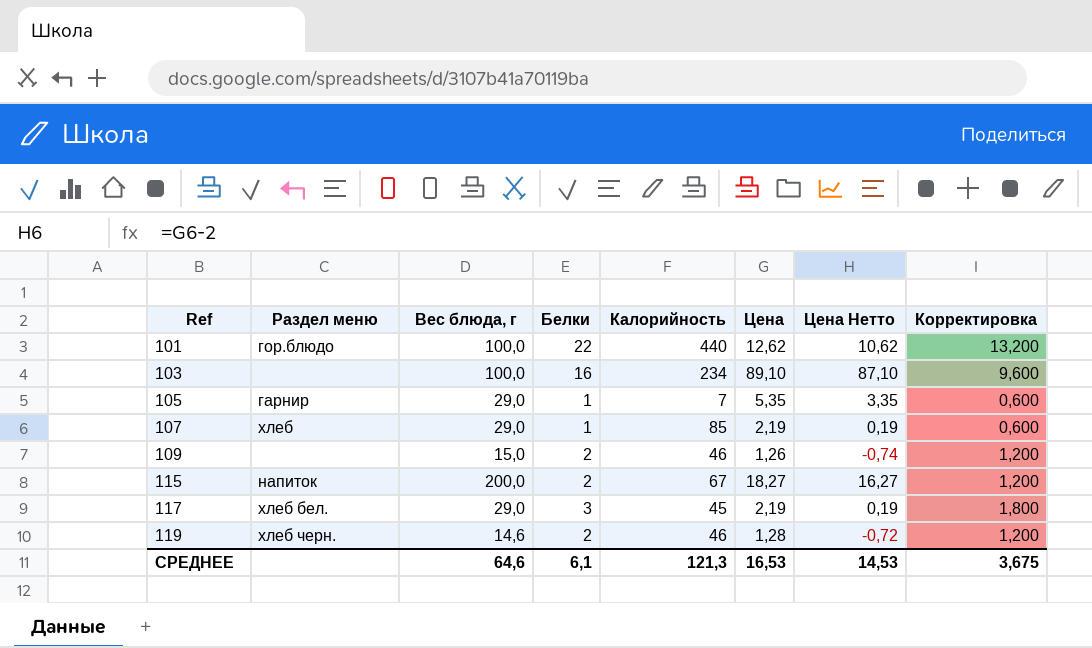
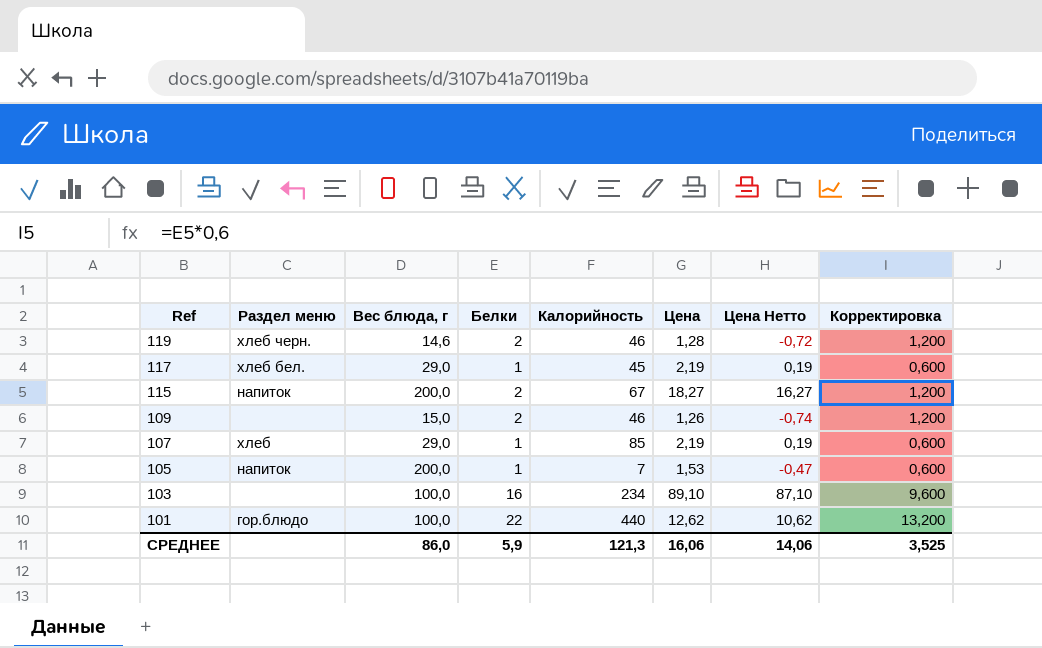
row order: Ref ascending -> Ref descending
117 | Белки: 3 -> 1
117 | Корректировка: 1,800 -> 0,600
105 | Раздел меню: гарнир -> напиток
105 | Вес блюда, г: 29,0 -> 200,0
105 | Цена: 5,35 -> 1,53
105 | Цена Нетто: 3,35 -> -0,47
СРЕДНЕЕ | Вес блюда, г: 64,6 -> 86,0
СРЕДНЕЕ | Белки: 6,1 -> 5,9
СРЕДНЕЕ | Цена: 16,53 -> 16,06
СРЕДНЕЕ | Цена Нетто: 14,53 -> 14,06
СРЕДНЕЕ | Корректировка: 3,675 -> 3,525

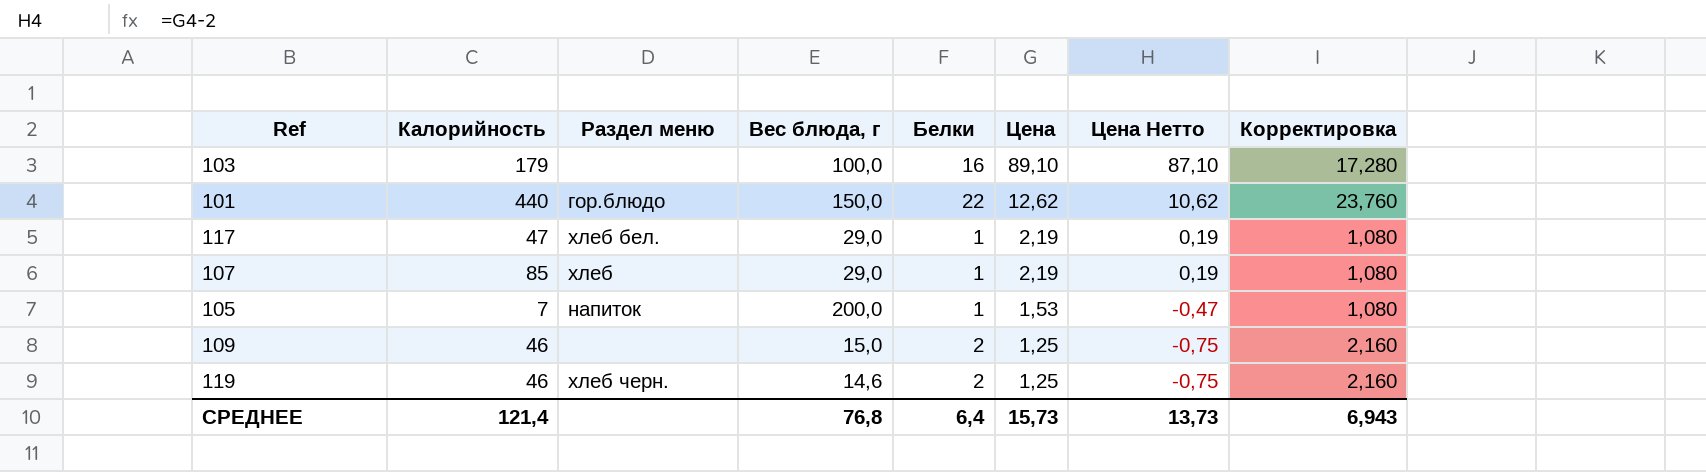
row order: Ref descending -> Цена descending
column Калорийность | position: 5 -> 2
column Корректировка | formula: [Белки] * 0,6 -> [Белки] * 1,08
row 115: напиток | 200,0 | 2 | 67 | 18,27 | 16,27 | 1,200 -> none
103 | Калорийность: 234 -> 179
101 | Вес блюда, г: 100,0 -> 150,0
117 | Калорийность: 45 -> 47
109 | Цена: 1,26 -> 1,25
109 | Цена Нетто: -0,74 -> -0,75
119 | Цена: 1,28 -> 1,25
119 | Цена Нетто: -0,72 -> -0,75
СРЕДНЕЕ | Калорийность: 121,3 -> 121,4
СРЕДНЕЕ | Вес блюда, г: 86,0 -> 76,8
СРЕДНЕЕ | Белки: 5,9 -> 6,4
СРЕДНЕЕ | Цена: 16,06 -> 15,73
СРЕДНЕЕ | Цена Нетто: 14,06 -> 13,73
СРЕДНЕЕ | Корректировка: 3,525 -> 6,943

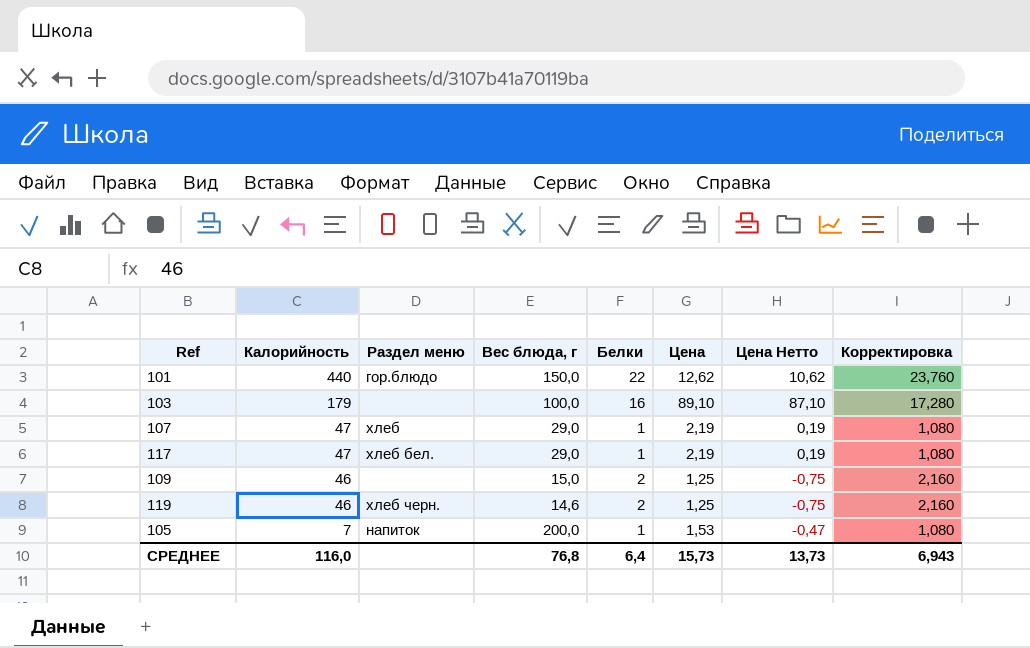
row order: Цена descending -> Калорийность descending
107 | Калорийность: 85 -> 47
СРЕДНЕЕ | Калорийность: 121,4 -> 116,0

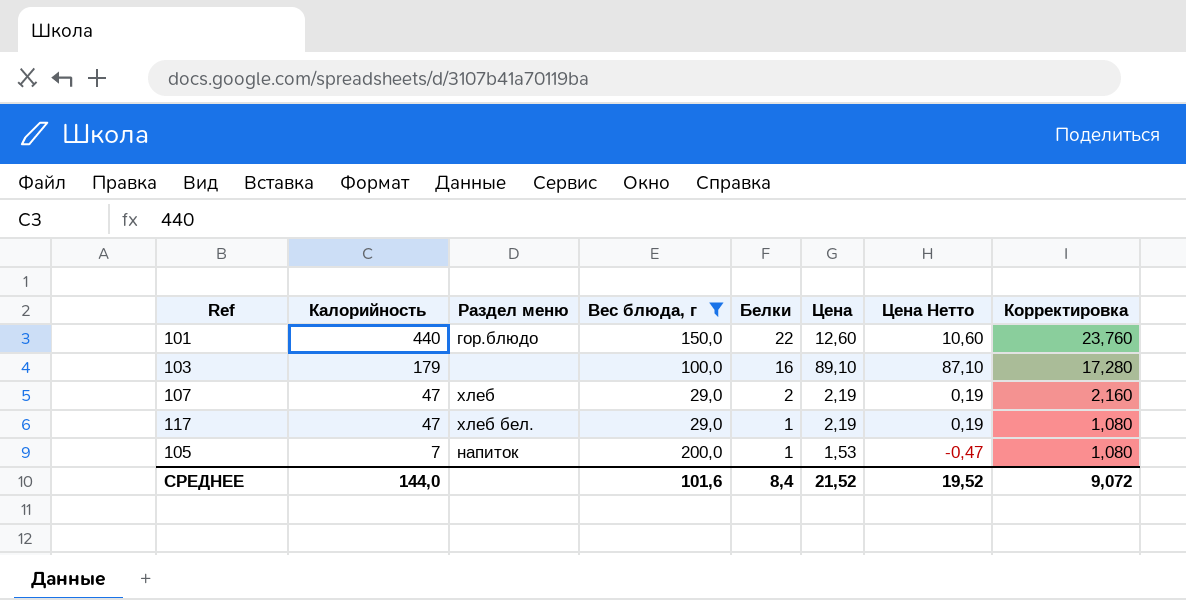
filter: none -> Вес блюда, г >= 29,0
101 | Цена: 12,62 -> 12,60
101 | Цена Нетто: 10,62 -> 10,60
107 | Белки: 1 -> 2
107 | Корректировка: 1,080 -> 2,160
СРЕДНЕЕ | Калорийность: 116,0 -> 144,0
СРЕДНЕЕ | Вес блюда, г: 76,8 -> 101,6
СРЕДНЕЕ | Белки: 6,4 -> 8,4
СРЕДНЕЕ | Цена: 15,73 -> 21,52
СРЕДНЕЕ | Цена Нетто: 13,73 -> 19,52
СРЕДНЕЕ | Корректировка: 6,943 -> 9,072

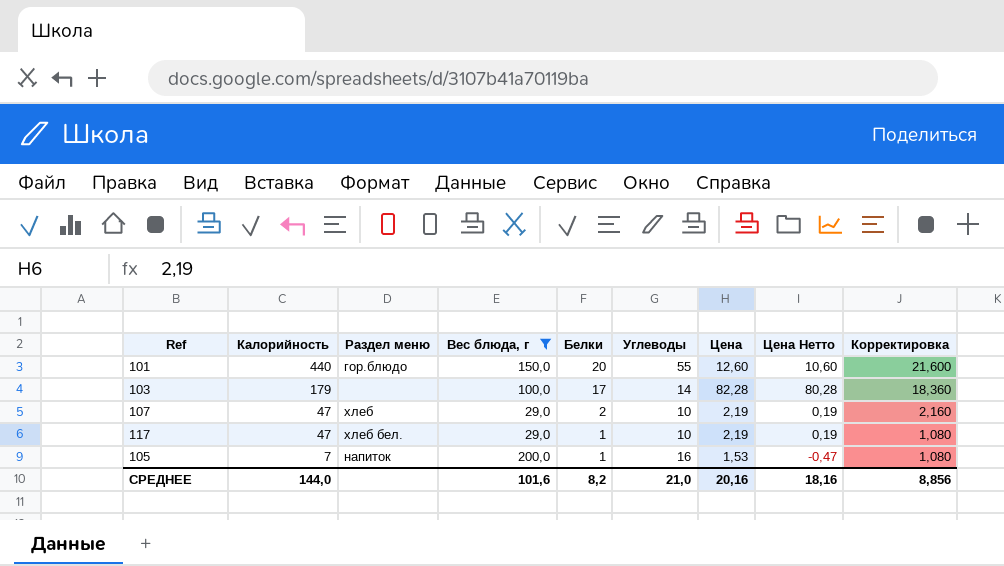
column Углеводы | position: none -> 6
101 | Белки: 22 -> 20
101 | Корректировка: 23,760 -> 21,600
103 | Белки: 16 -> 17
103 | Цена: 89,10 -> 82,28
103 | Цена Нетто: 87,10 -> 80,28
103 | Корректировка: 17,280 -> 18,360
СРЕДНЕЕ | Белки: 8,4 -> 8,2
СРЕДНЕЕ | Цена: 21,52 -> 20,16
СРЕДНЕЕ | Цена Нетто: 19,52 -> 18,16
СРЕДНЕЕ | Корректировка: 9,072 -> 8,856

